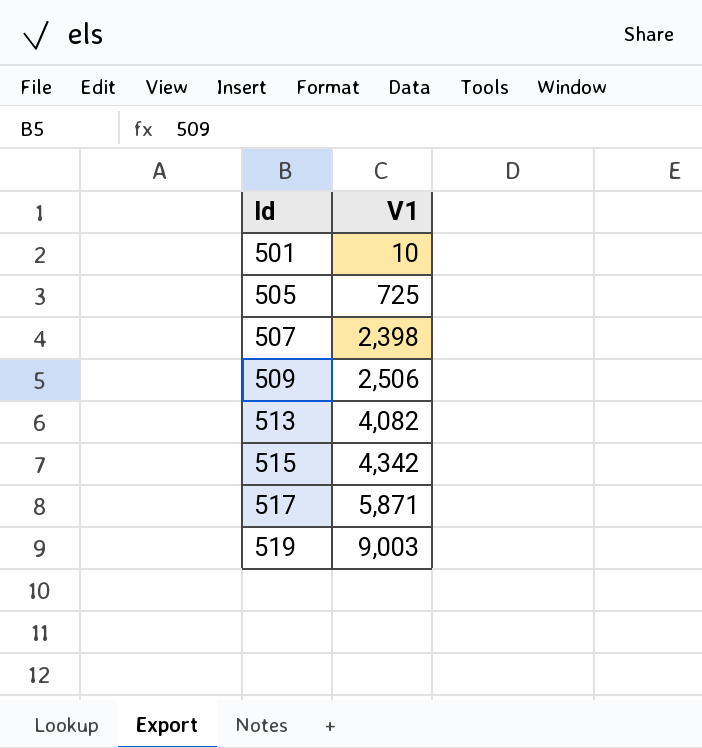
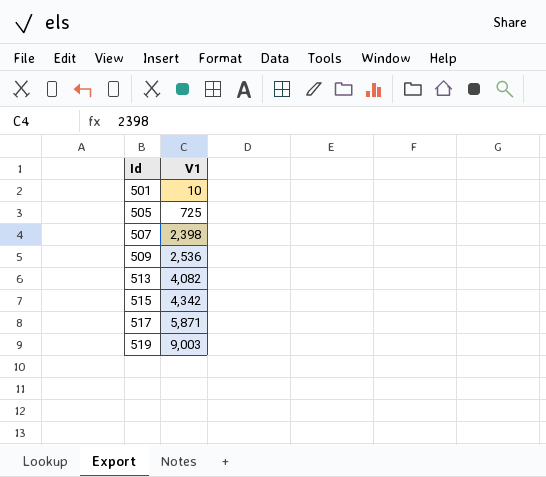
509 | V1: 2,506 -> 2,536

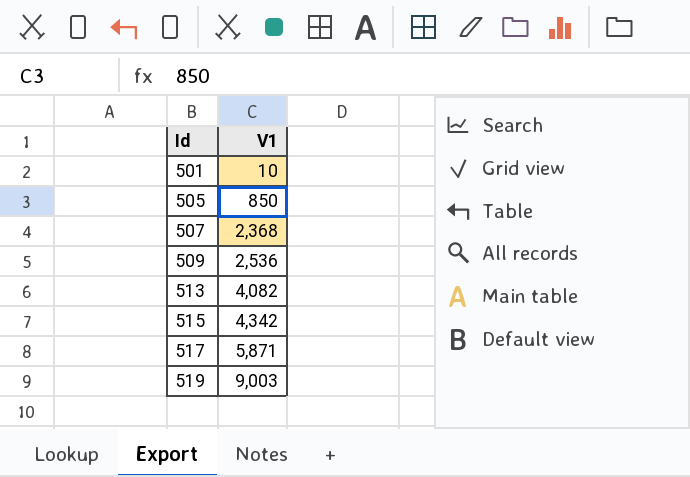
505 | V1: 725 -> 850
507 | V1: 2,398 -> 2,368

